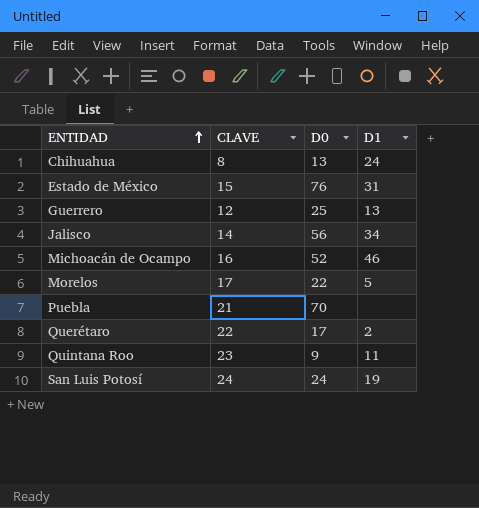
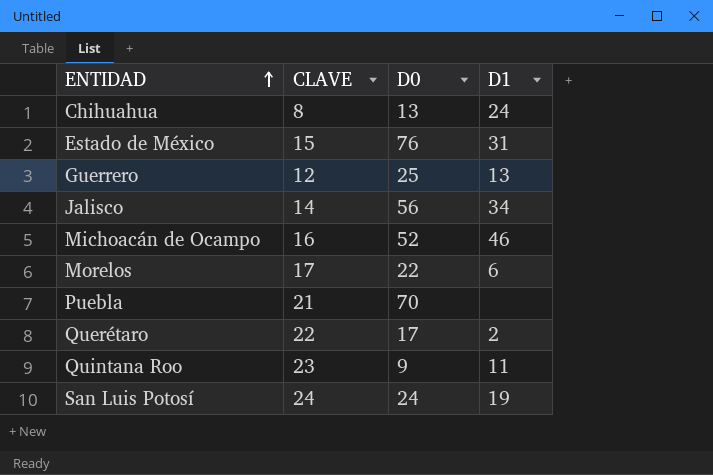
Morelos | D1: 5 -> 6

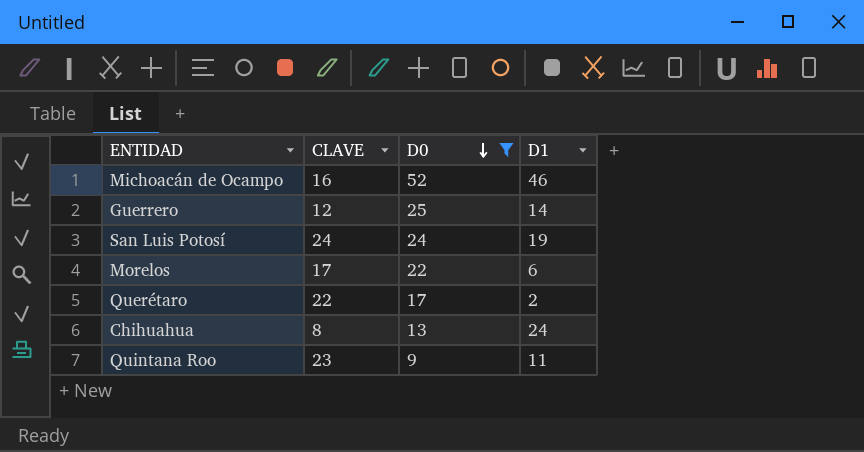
filter: none -> D0 <= 52
row order: ENTIDAD ascending -> D0 descending
Guerrero | D1: 13 -> 14

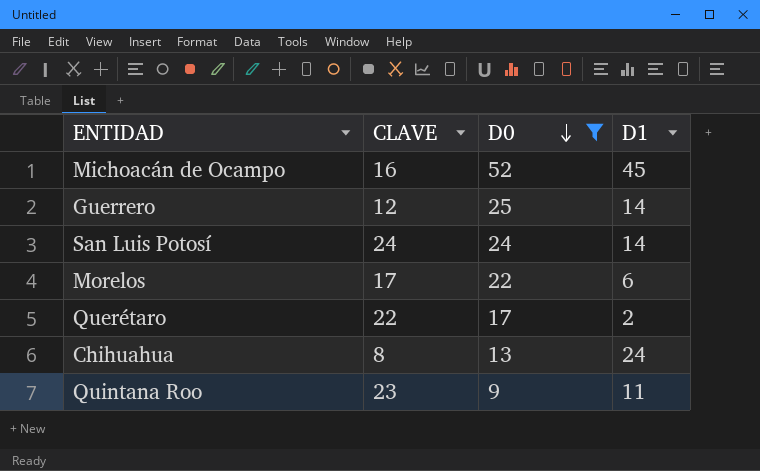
Michoacán de Ocampo | D1: 46 -> 45
San Luis Potosí | D1: 19 -> 14

